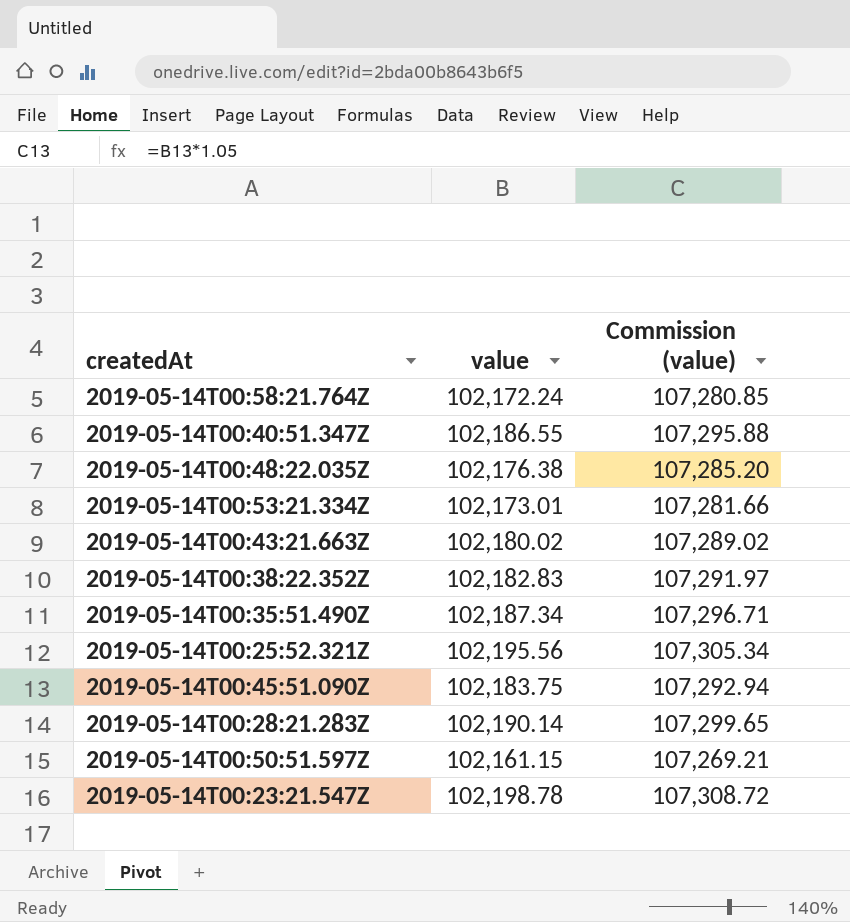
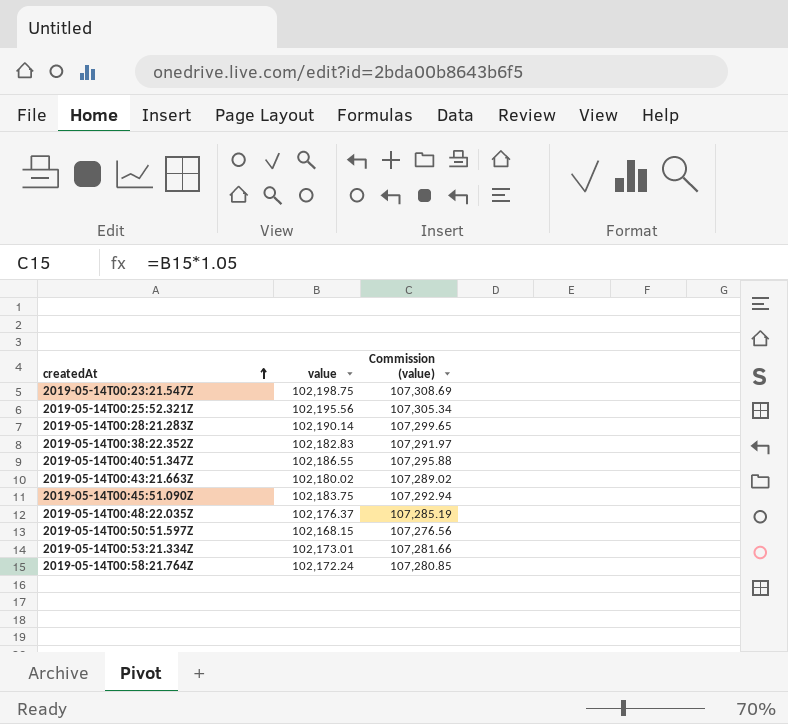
row order: none -> createdAt ascending
row 2019-05-14T00:35:51.490Z: 102,187.34 | 107,296.71 -> none
2019-05-14T00:23:21.547Z | value: 102,198.78 -> 102,198.75
2019-05-14T00:23:21.547Z | Commission (value): 107,308.72 -> 107,308.69
2019-05-14T00:48:22.035Z | value: 102,176.38 -> 102,176.37
2019-05-14T00:48:22.035Z | Commission (value): 107,285.20 -> 107,285.19
2019-05-14T00:50:51.597Z | value: 102,161.15 -> 102,168.15
2019-05-14T00:50:51.597Z | Commission (value): 107,269.21 -> 107,276.56

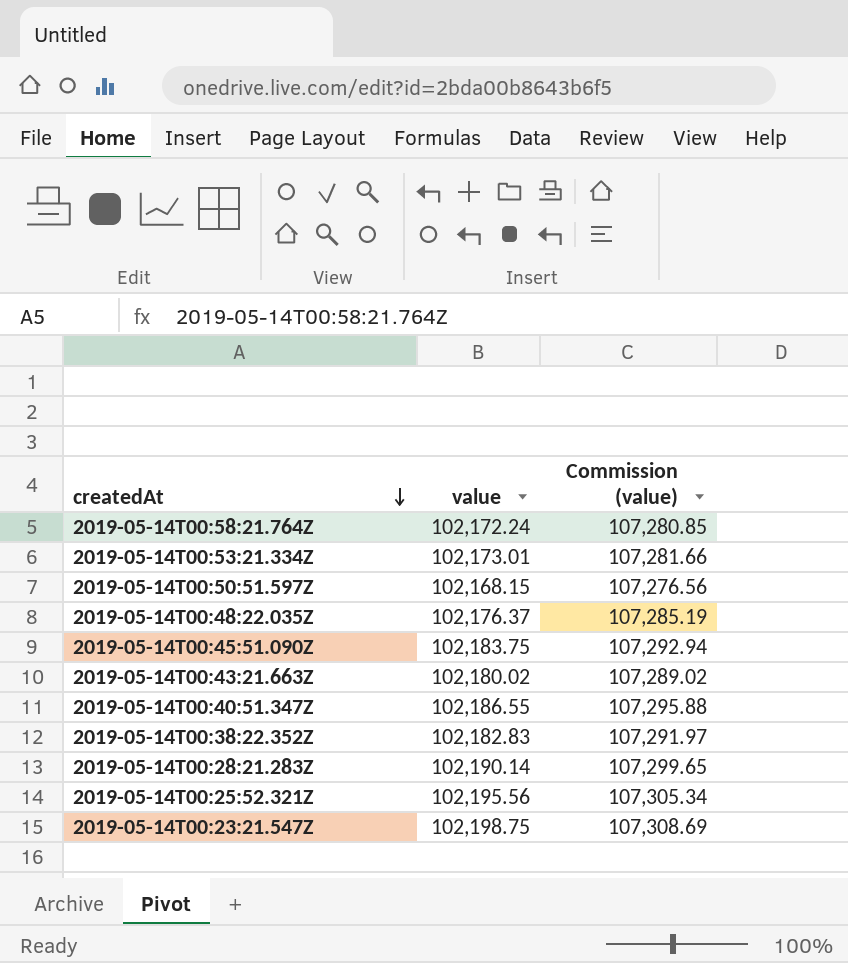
row order: createdAt ascending -> createdAt descending

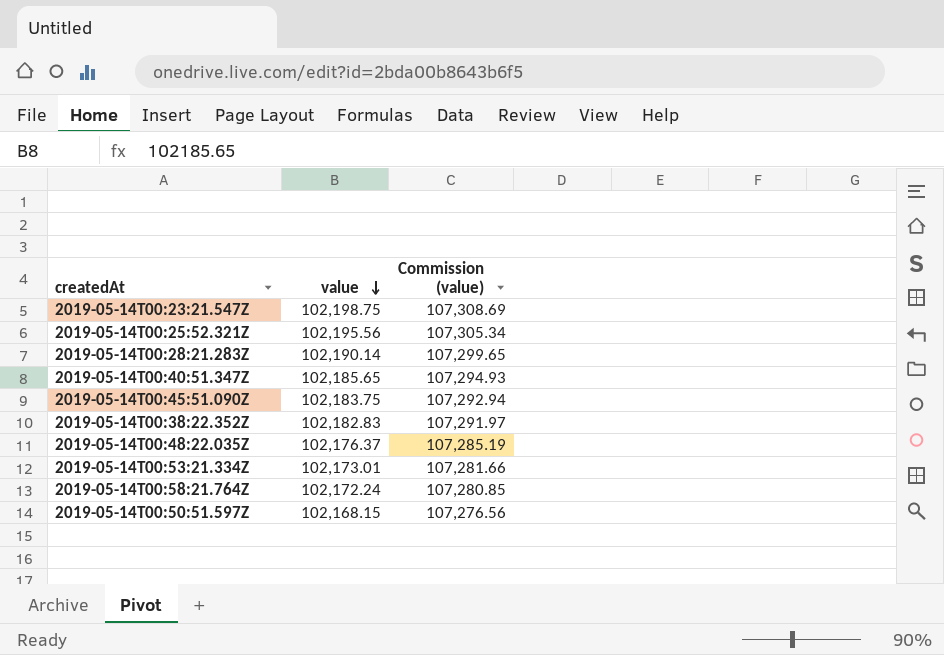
row order: createdAt descending -> value descending
row 2019-05-14T00:43:21.663Z: 102,180.02 | 107,289.02 -> none
2019-05-14T00:40:51.347Z | value: 102,186.55 -> 102,185.65
2019-05-14T00:40:51.347Z | Commission (value): 107,295.88 -> 107,294.93

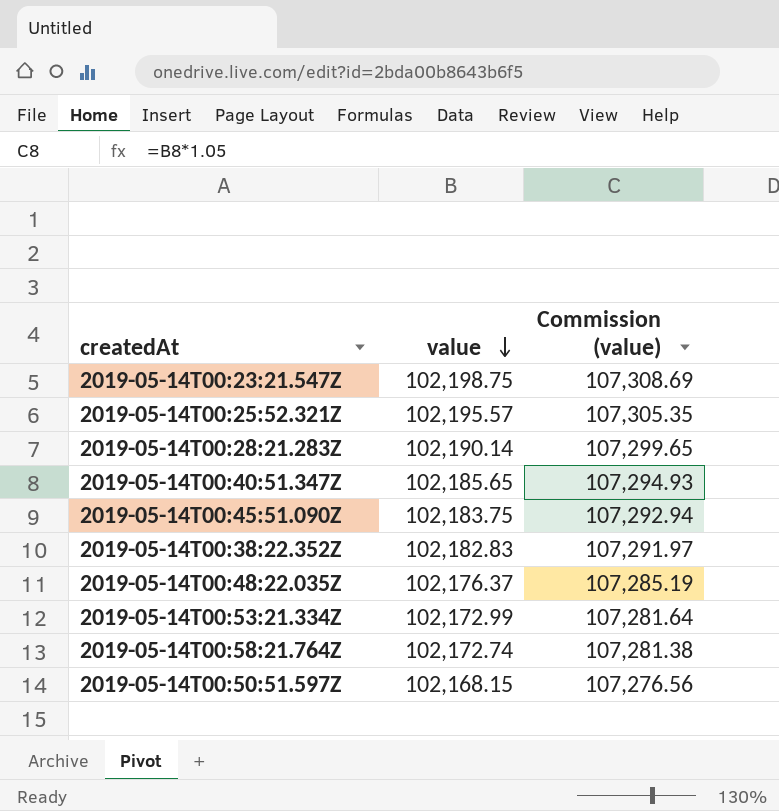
2019-05-14T00:25:52.321Z | value: 102,195.56 -> 102,195.57
2019-05-14T00:25:52.321Z | Commission (value): 107,305.34 -> 107,305.35
2019-05-14T00:53:21.334Z | value: 102,173.01 -> 102,172.99
2019-05-14T00:53:21.334Z | Commission (value): 107,281.66 -> 107,281.64
2019-05-14T00:58:21.764Z | value: 102,172.24 -> 102,172.74
2019-05-14T00:58:21.764Z | Commission (value): 107,280.85 -> 107,281.38

